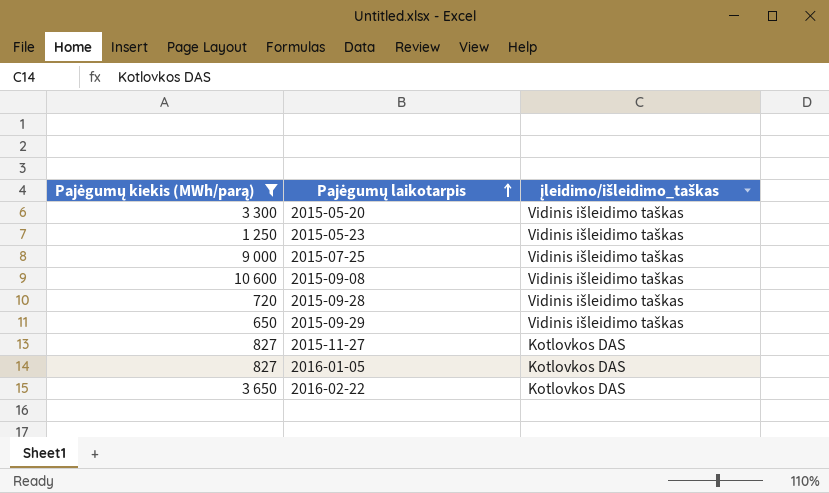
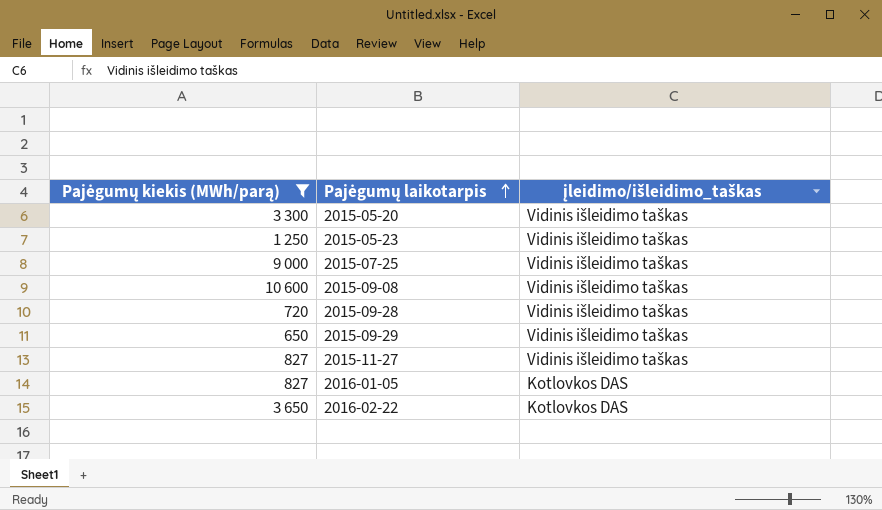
2015-11-27 | įleidimo/išleidimo_taškas: Kotlovkos DAS -> Vidinis išleidimo taškas

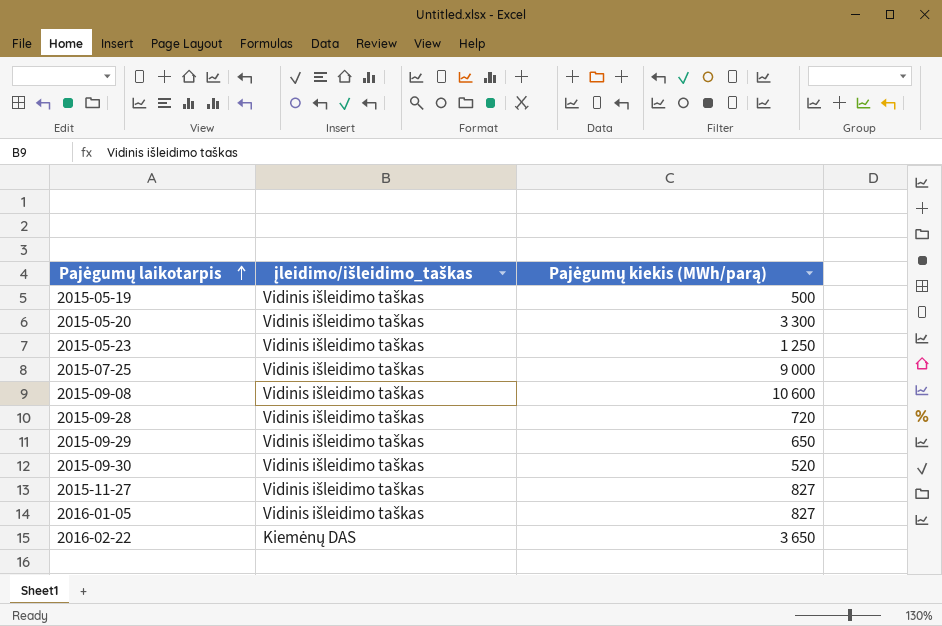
filter: Pajėgumų kiekis (MWh/parą) >= 650 -> none
column Pajėgumų kiekis (MWh/parą) | position: 1 -> 3
2016-01-05 | įleidimo/išleidimo_taškas: Kotlovkos DAS -> Vidinis išleidimo taškas
2016-02-22 | įleidimo/išleidimo_taškas: Kotlovkos DAS -> Kiemėnų DAS

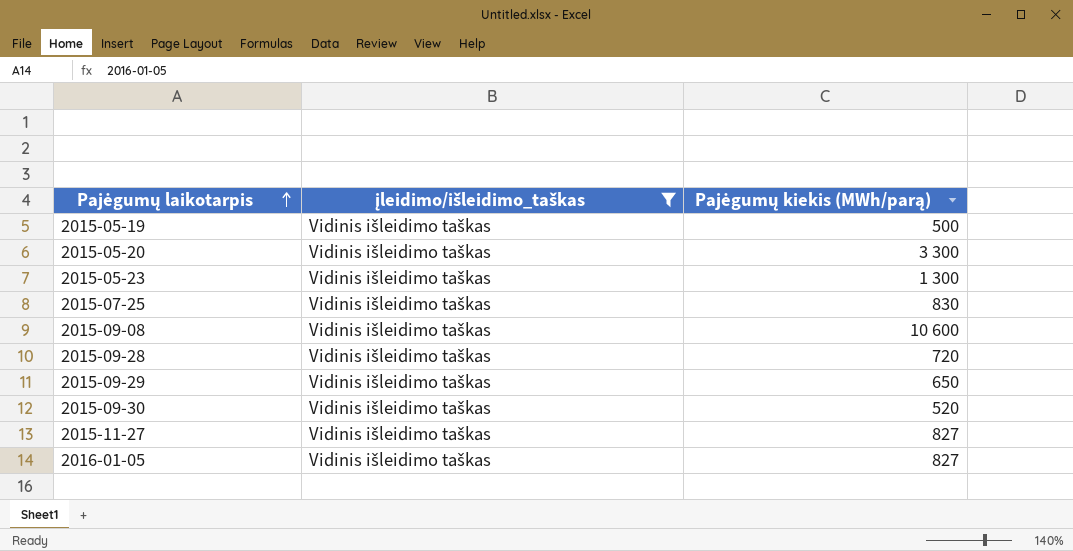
filter: none -> įleidimo/išleidimo_taškas = Vidinis išleidimo taškas
2015-05-23 | Pajėgumų kiekis (MWh/parą): 1 250 -> 1 300
2015-07-25 | Pajėgumų kiekis (MWh/parą): 9 000 -> 830

